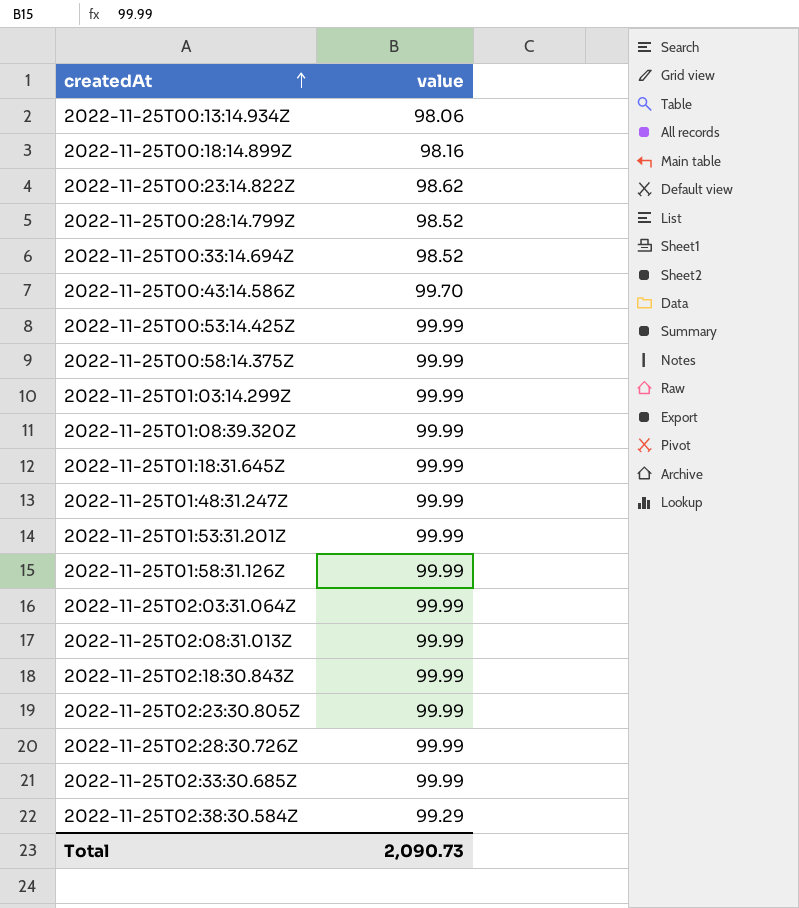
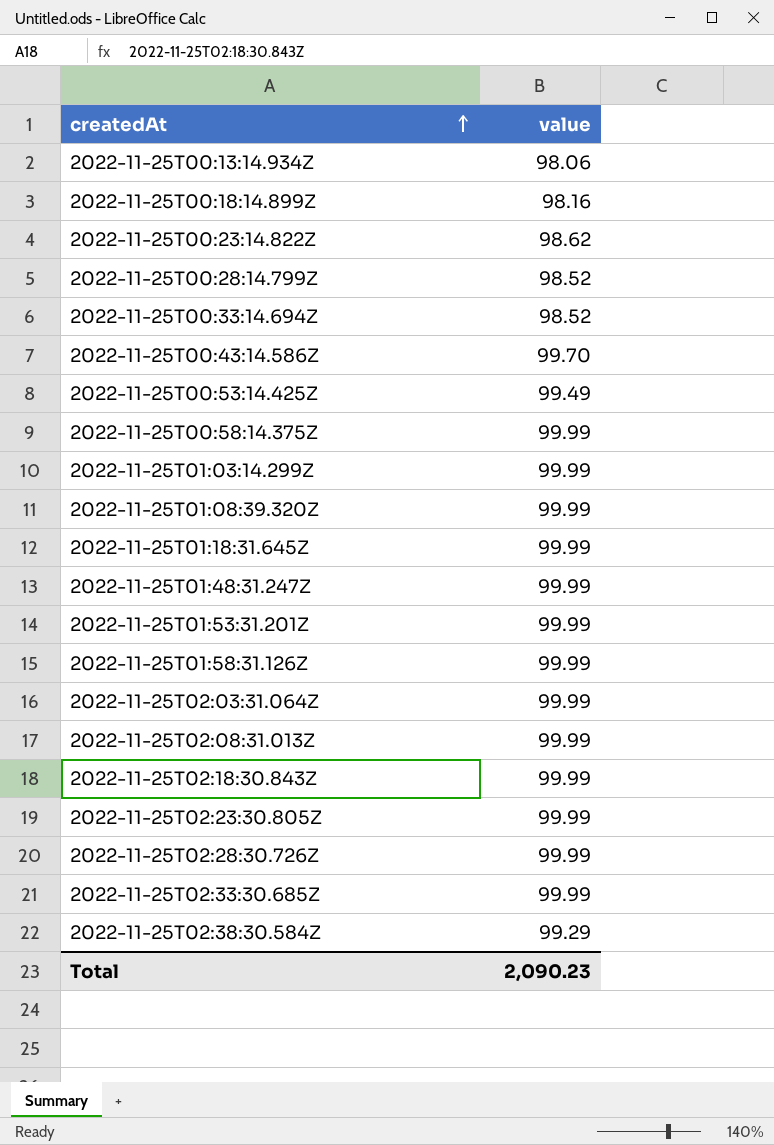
2022-11-25T00:53:14.425Z | value: 99.99 -> 99.49
Total | value: 2,090.73 -> 2,090.23

